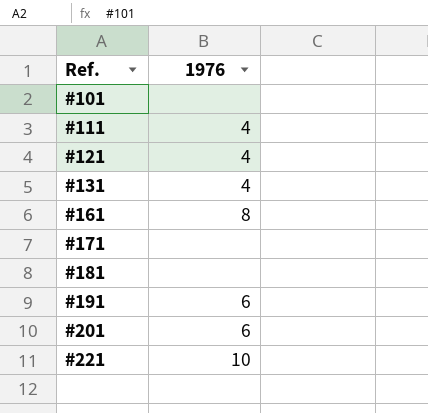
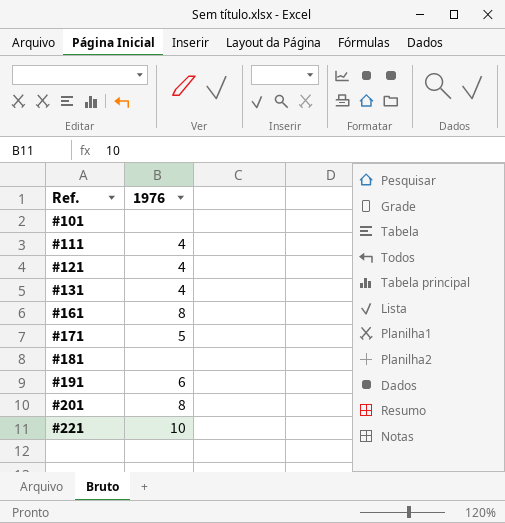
#171 | 1976: none -> 5
#201 | 1976: 6 -> 8

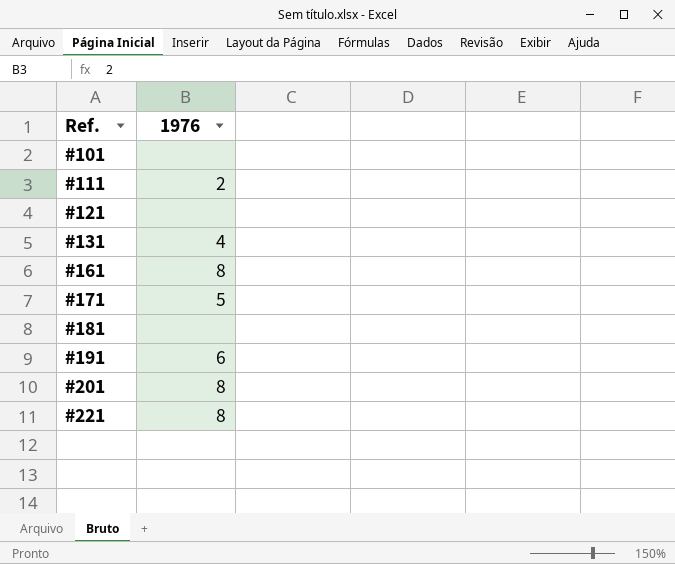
#111 | 1976: 4 -> 2
#121 | 1976: 4 -> none
#221 | 1976: 10 -> 8

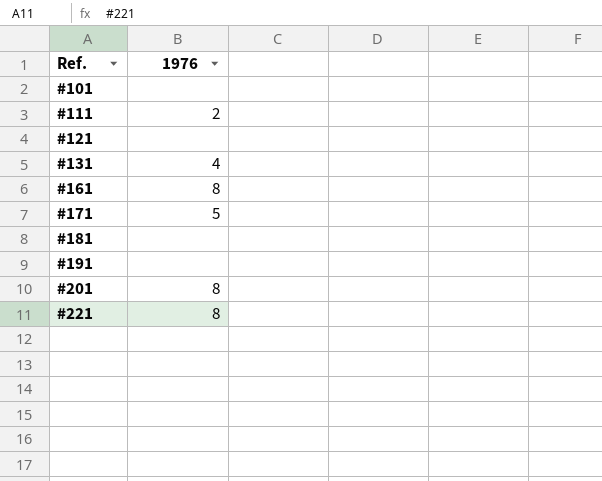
#191 | 1976: 6 -> none

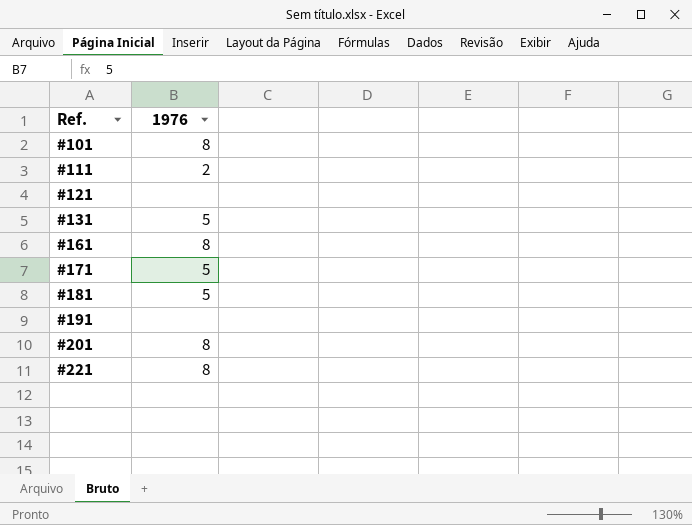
#101 | 1976: none -> 8
#131 | 1976: 4 -> 5
#181 | 1976: none -> 5

